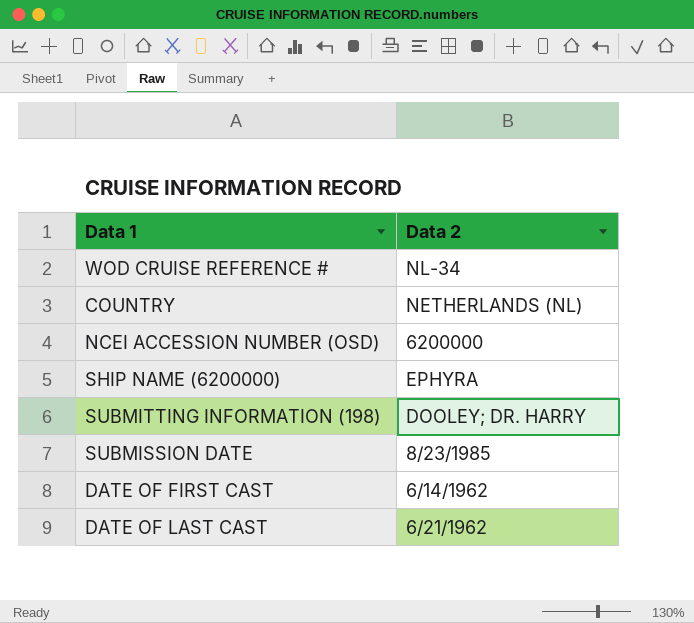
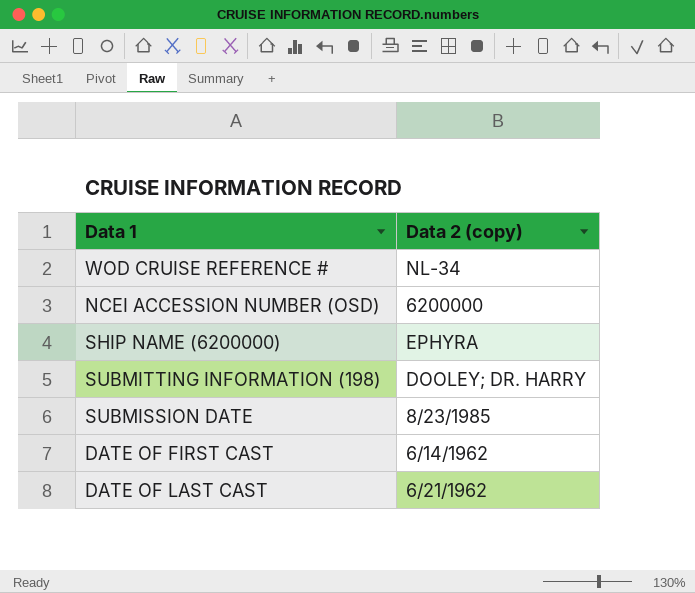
column name: Data 2 -> Data 2 (copy)
row COUNTRY: NETHERLANDS (NL) -> none

